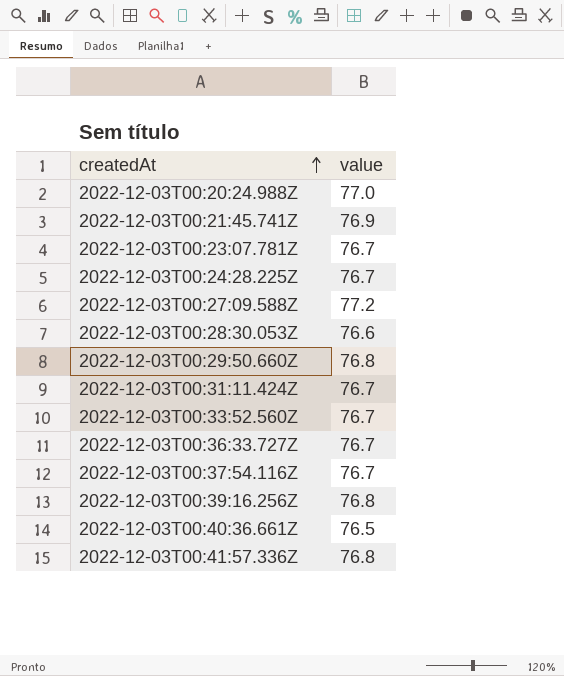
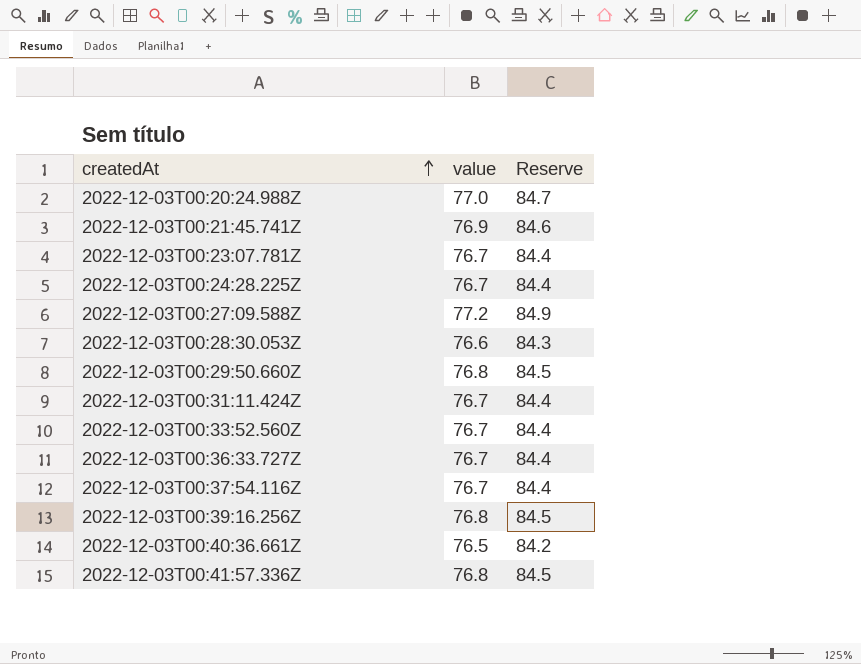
column Reserve | formula: none -> [value] * 1.1

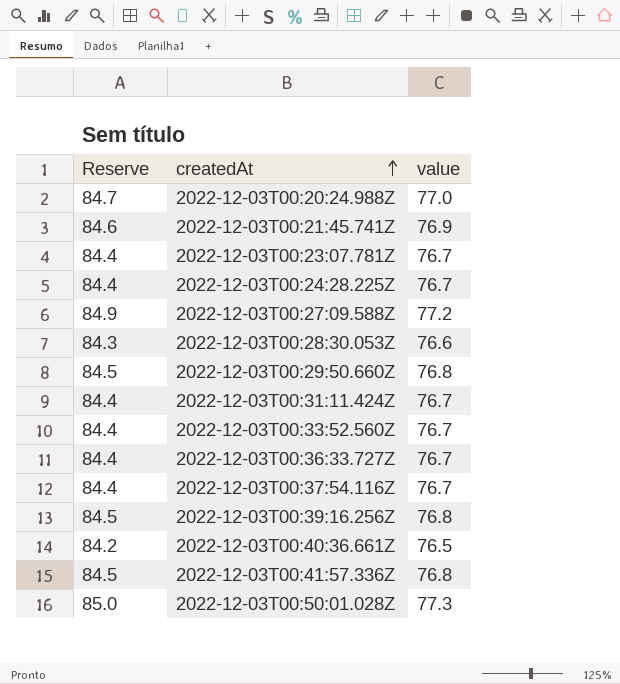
column Reserve | position: 3 -> 1
row 2022-12-03T00:50:01.028Z: none -> 85.0 | 77.3

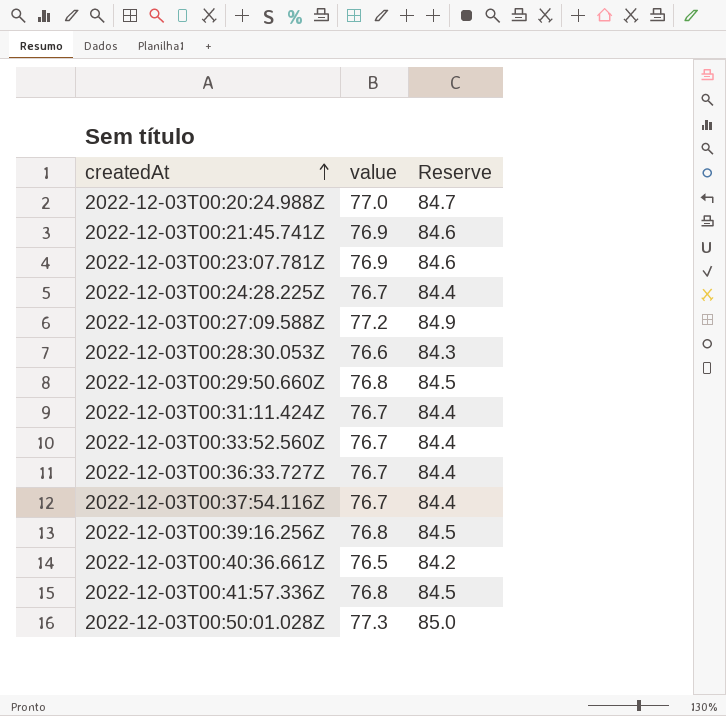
column Reserve | position: 1 -> 3
2022-12-03T00:23:07.781Z | value: 76.7 -> 76.9
2022-12-03T00:23:07.781Z | Reserve: 84.4 -> 84.6

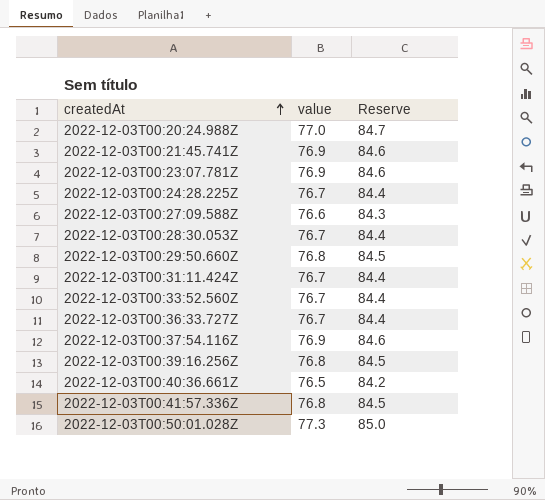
2022-12-03T00:27:09.588Z | value: 77.2 -> 76.6
2022-12-03T00:27:09.588Z | Reserve: 84.9 -> 84.3
2022-12-03T00:28:30.053Z | value: 76.6 -> 76.7
2022-12-03T00:28:30.053Z | Reserve: 84.3 -> 84.4
2022-12-03T00:37:54.116Z | value: 76.7 -> 76.9
2022-12-03T00:37:54.116Z | Reserve: 84.4 -> 84.6

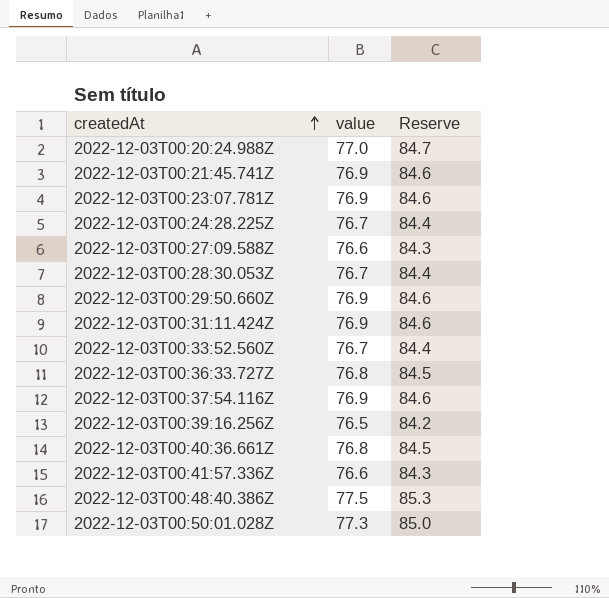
2022-12-03T00:29:50.660Z | value: 76.8 -> 76.9
2022-12-03T00:29:50.660Z | Reserve: 84.5 -> 84.6
2022-12-03T00:31:11.424Z | value: 76.7 -> 76.9
2022-12-03T00:31:11.424Z | Reserve: 84.4 -> 84.6
2022-12-03T00:36:33.727Z | value: 76.7 -> 76.8
2022-12-03T00:36:33.727Z | Reserve: 84.4 -> 84.5
2022-12-03T00:39:16.256Z | value: 76.8 -> 76.5
2022-12-03T00:39:16.256Z | Reserve: 84.5 -> 84.2
2022-12-03T00:40:36.661Z | value: 76.5 -> 76.8
2022-12-03T00:40:36.661Z | Reserve: 84.2 -> 84.5
2022-12-03T00:41:57.336Z | value: 76.8 -> 76.6
2022-12-03T00:41:57.336Z | Reserve: 84.5 -> 84.3
row 2022-12-03T00:48:40.386Z: none -> 77.5 | 85.3

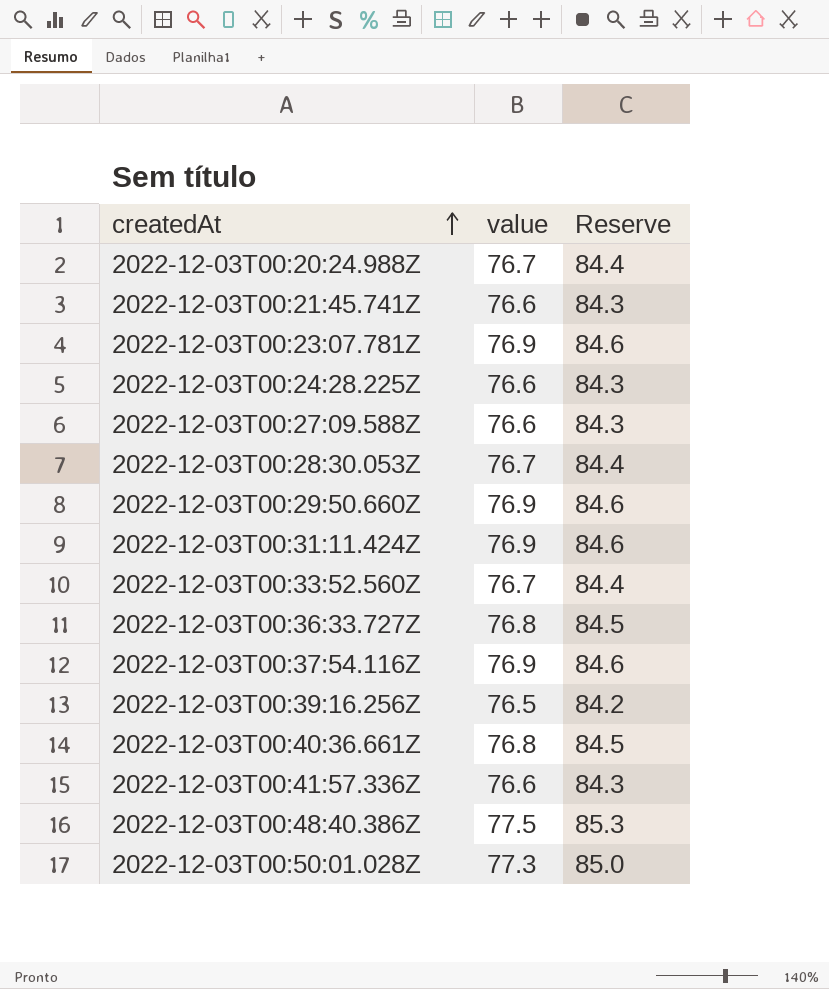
2022-12-03T00:20:24.988Z | value: 77.0 -> 76.7
2022-12-03T00:20:24.988Z | Reserve: 84.7 -> 84.4
2022-12-03T00:21:45.741Z | value: 76.9 -> 76.6
2022-12-03T00:21:45.741Z | Reserve: 84.6 -> 84.3
2022-12-03T00:24:28.225Z | value: 76.7 -> 76.6
2022-12-03T00:24:28.225Z | Reserve: 84.4 -> 84.3

